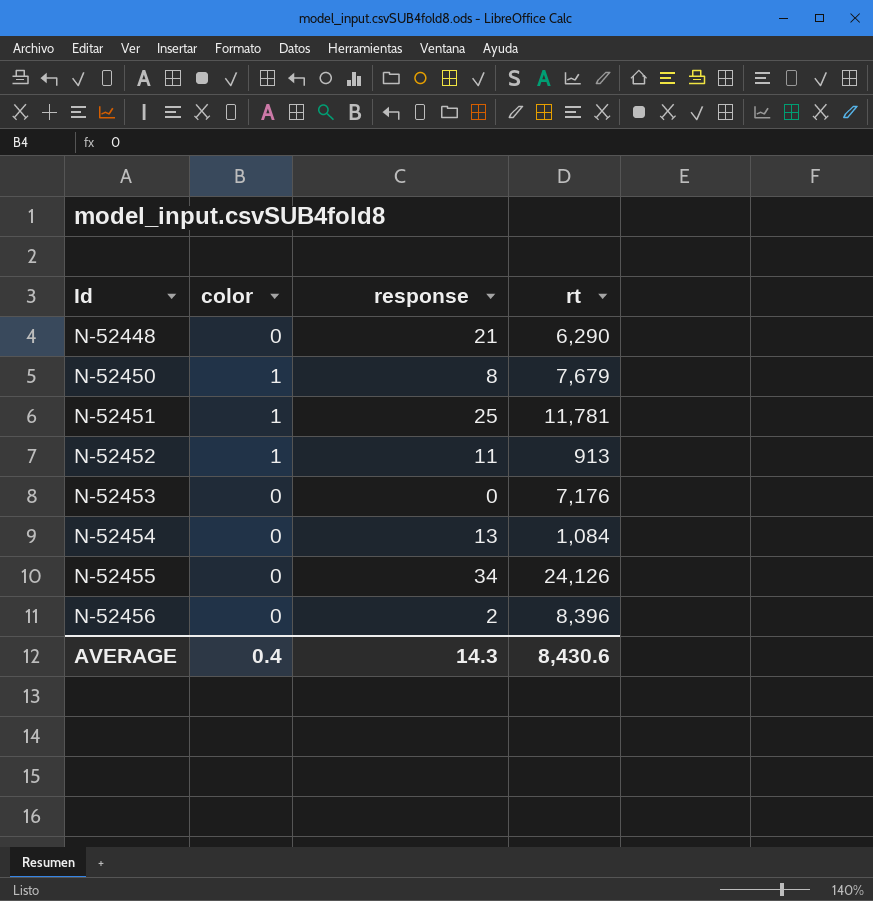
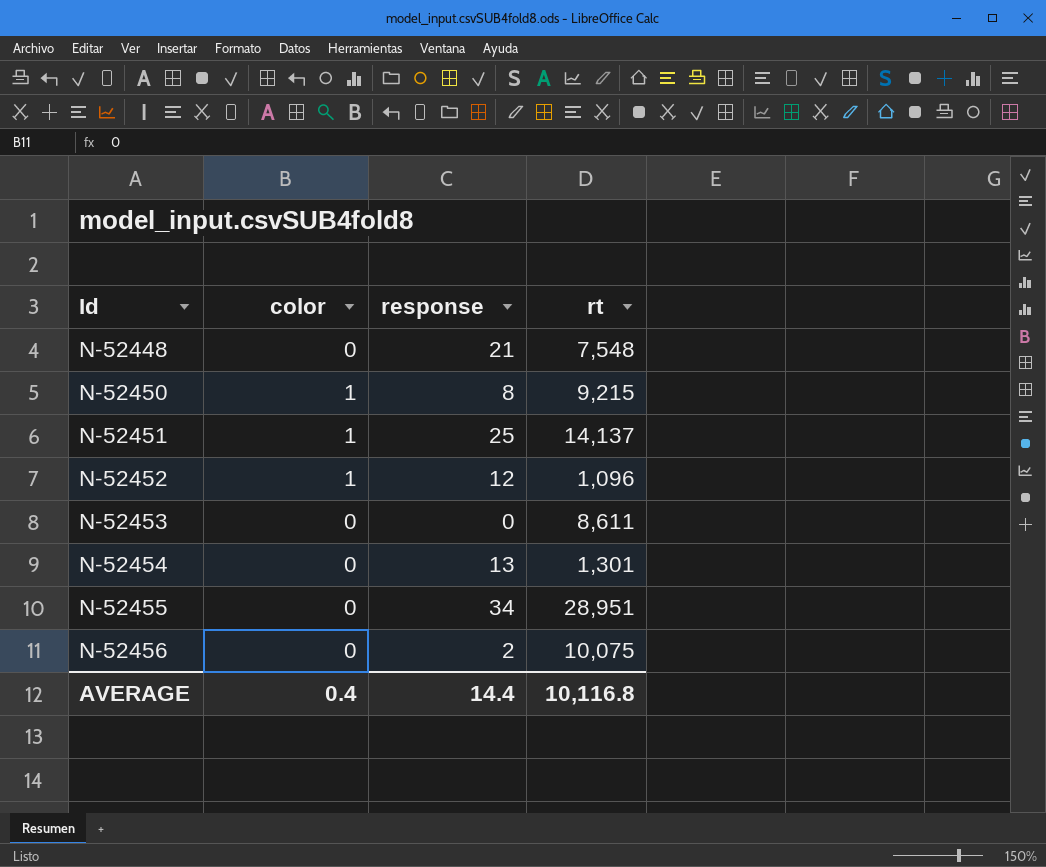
N-52448 | rt: 6,290 -> 7,548
N-52450 | rt: 7,679 -> 9,215
N-52451 | rt: 11,781 -> 14,137
N-52452 | response: 11 -> 12
N-52452 | rt: 913 -> 1,096
N-52453 | rt: 7,176 -> 8,611
N-52454 | rt: 1,084 -> 1,301
N-52455 | rt: 24,126 -> 28,951
N-52456 | rt: 8,396 -> 10,075
AVERAGE | response: 14.3 -> 14.4
AVERAGE | rt: 8,430.6 -> 10,116.8

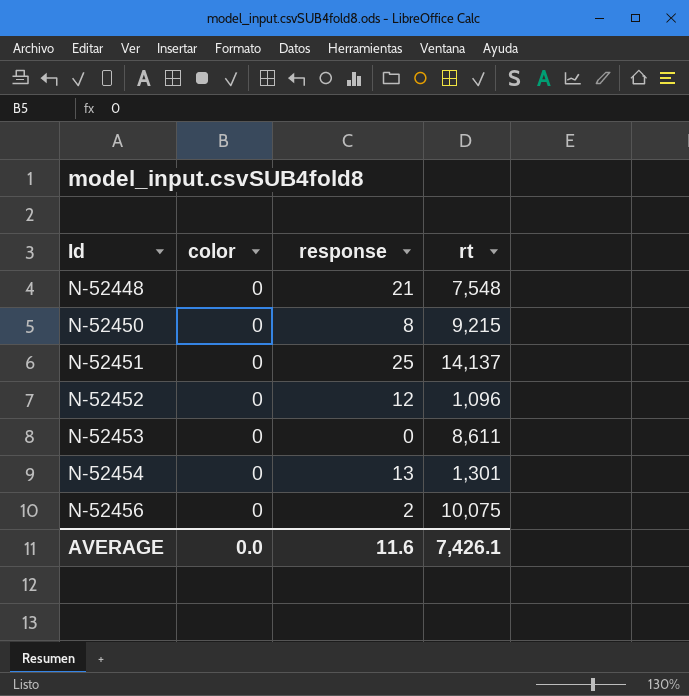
row N-52455: 0 | 34 | 28,951 -> none
N-52450 | color: 1 -> 0
N-52451 | color: 1 -> 0
N-52452 | color: 1 -> 0
AVERAGE | color: 0.4 -> 0.0
AVERAGE | response: 14.4 -> 11.6
AVERAGE | rt: 10,116.8 -> 7,426.1

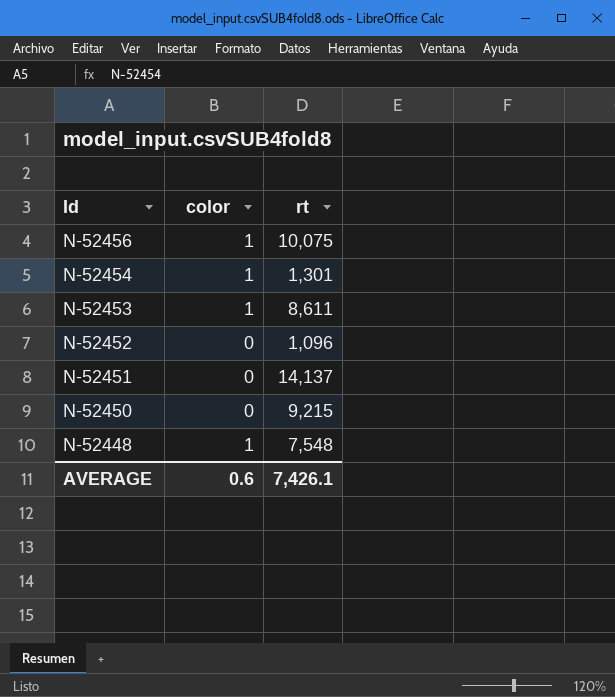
row order: Id ascending -> Id descending
column response | position: 3 -> none
N-52456 | color: 0 -> 1
N-52454 | color: 0 -> 1
N-52453 | color: 0 -> 1
N-52448 | color: 0 -> 1
AVERAGE | color: 0.0 -> 0.6

